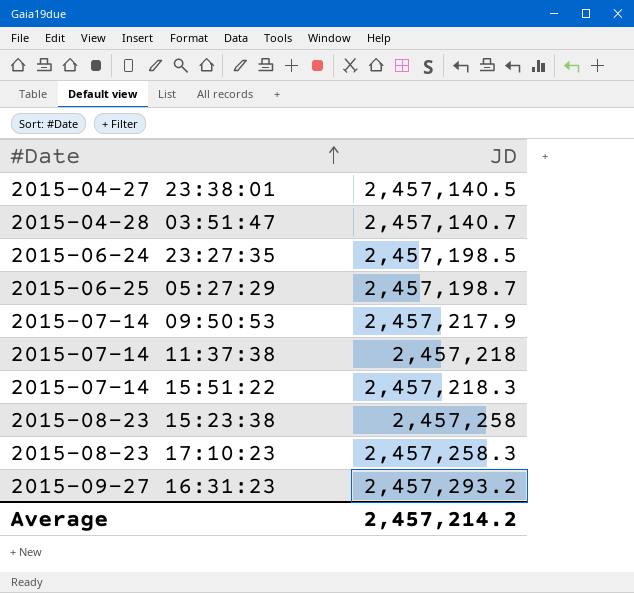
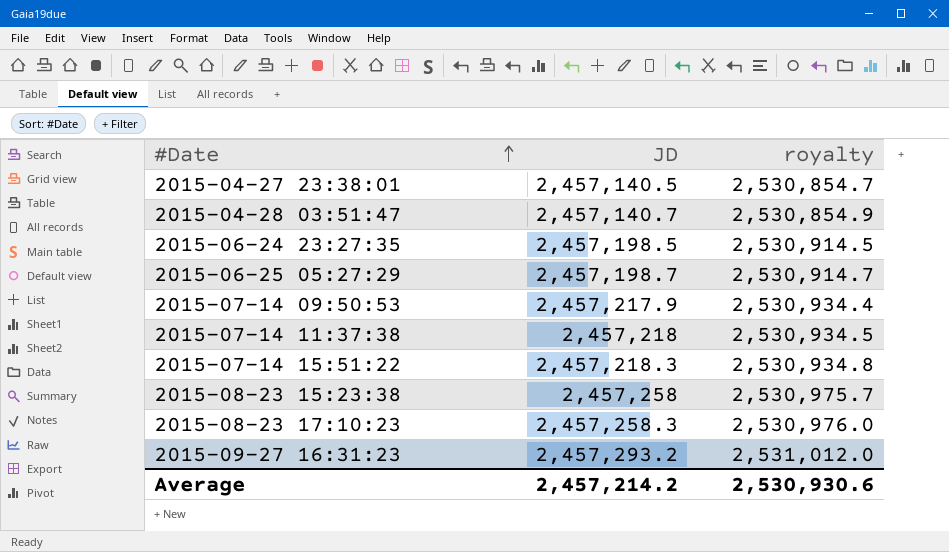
column royalty | formula: none -> [JD] * 1.03

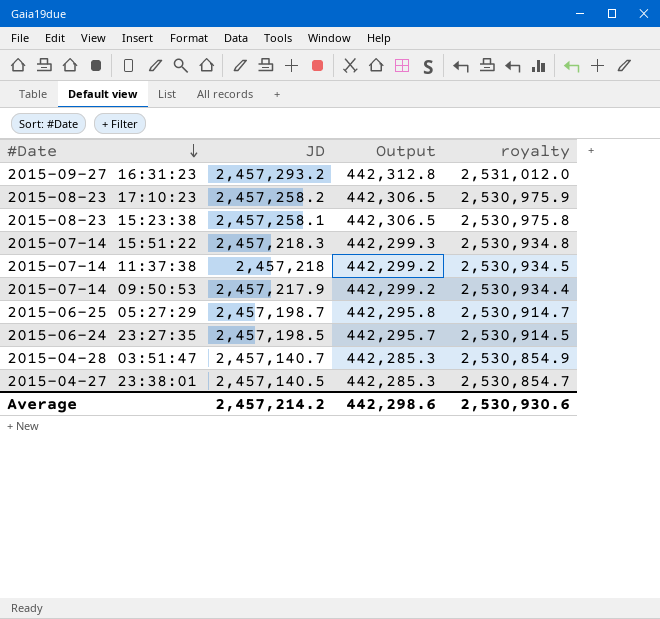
row order: #Date ascending -> #Date descending
column Output | formula: none -> [JD] * 0.18
2015-08-23 17:10:23 | JD: 2,457,258.3 -> 2,457,258.2
2015-08-23 17:10:23 | royalty: 2,530,976.0 -> 2,530,975.9
2015-08-23 15:23:38 | JD: 2,457,258 -> 2,457,258.1
2015-08-23 15:23:38 | royalty: 2,530,975.7 -> 2,530,975.8

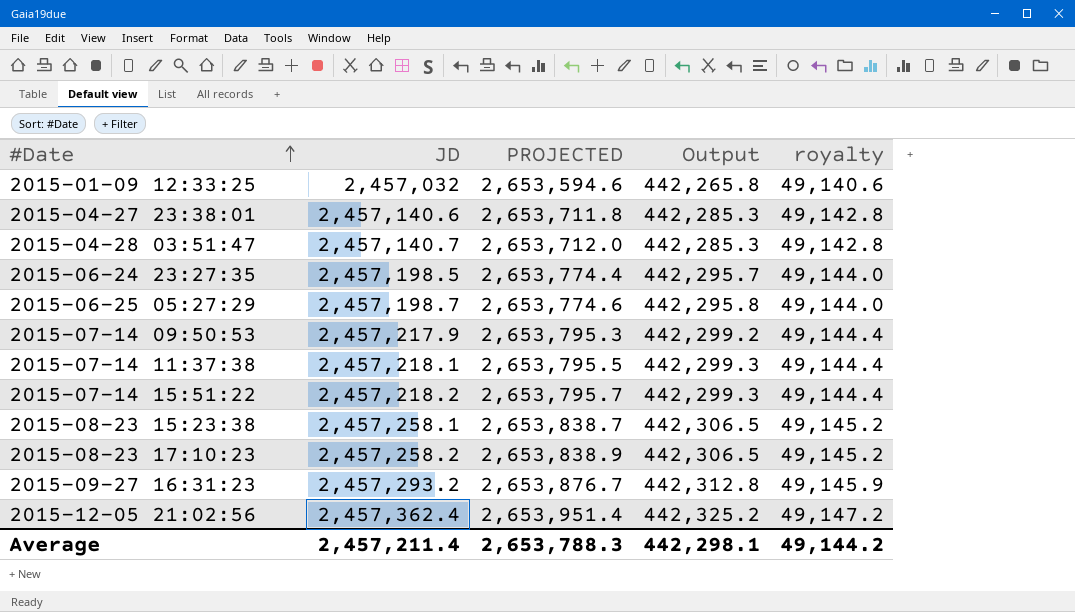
row order: #Date descending -> #Date ascending
column PROJECTED | formula: none -> [JD] * 1.08
column royalty | formula: [JD] * 1.03 -> [JD] * 0.02
row 2015-01-09 12:33:25: none -> 2,457,032 | 2,653,594.6 | 442,265.8 | 49,140.6
2015-04-27 23:38:01 | JD: 2,457,140.5 -> 2,457,140.6
2015-07-14 11:37:38 | JD: 2,457,218 -> 2,457,218.1
2015-07-14 11:37:38 | Output: 442,299.2 -> 442,299.3
2015-07-14 15:51:22 | JD: 2,457,218.3 -> 2,457,218.2
row 2015-12-05 21:02:56: none -> 2,457,362.4 | 2,653,951.4 | 442,325.2 | 49,147.2
Average | JD: 2,457,214.2 -> 2,457,211.4
Average | Output: 442,298.6 -> 442,298.1
Average | royalty: 2,530,930.6 -> 49,144.2

